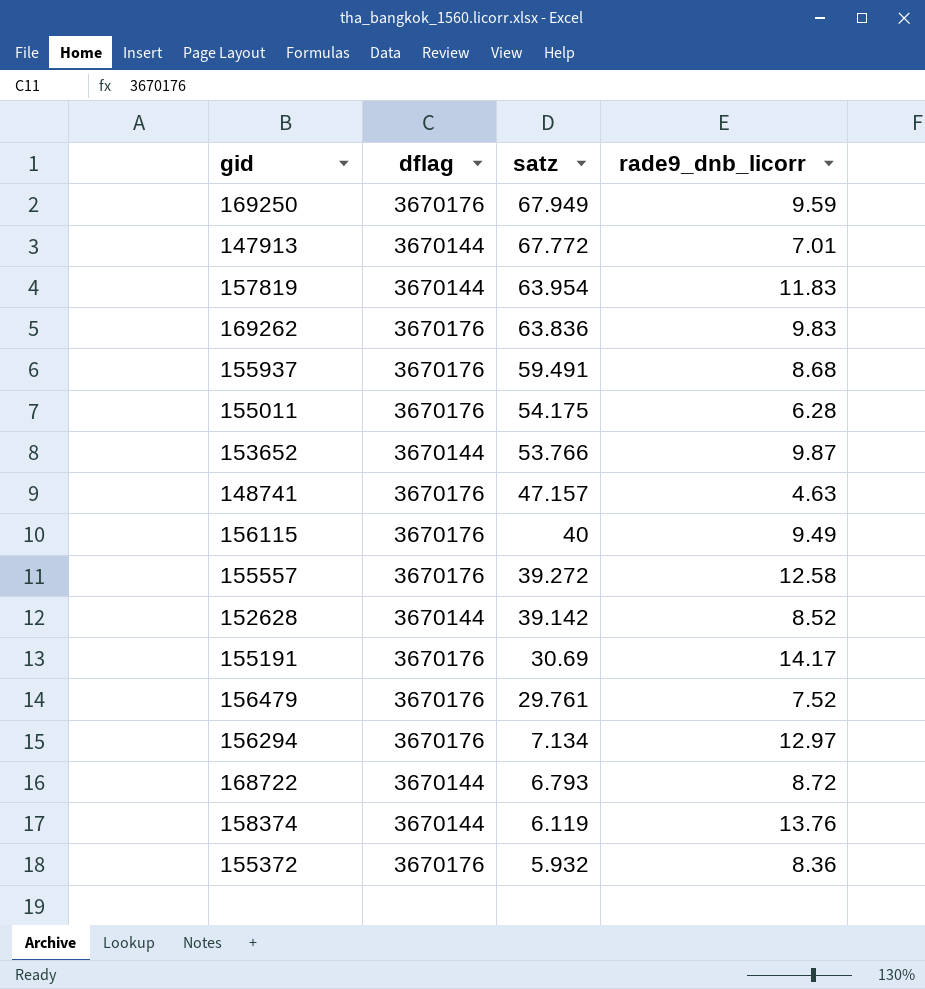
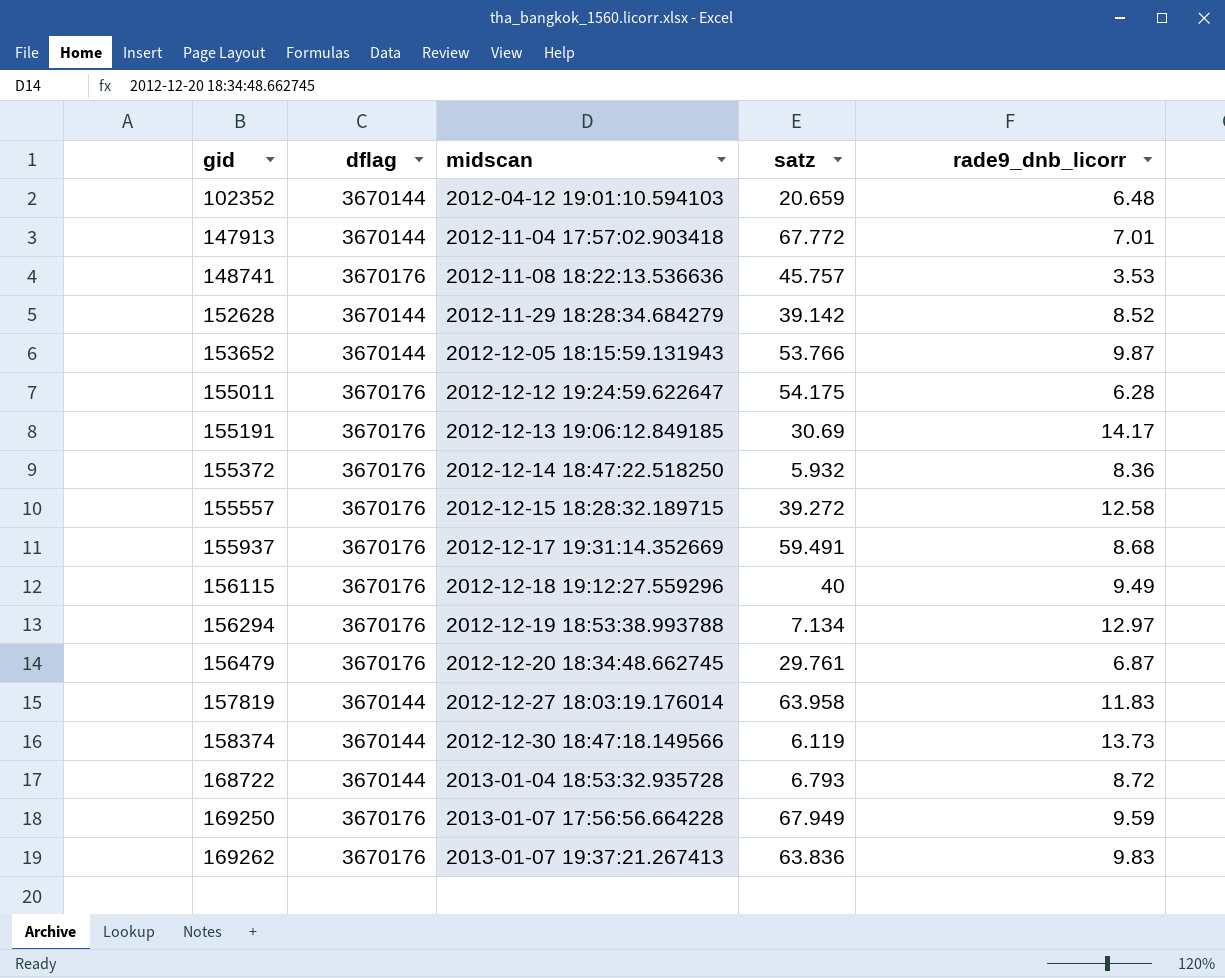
row order: satz descending -> gid ascending
column midscan | position: none -> 3
row 102352: none -> 3670144 | 2012-04-12 19:01:10.594103 | 20.659 | 6.48
148741 | satz: 47.157 -> 45.757
148741 | rade9_dnb_licorr: 4.63 -> 3.53
156479 | rade9_dnb_licorr: 7.52 -> 6.87
157819 | satz: 63.954 -> 63.958
158374 | rade9_dnb_licorr: 13.76 -> 13.73

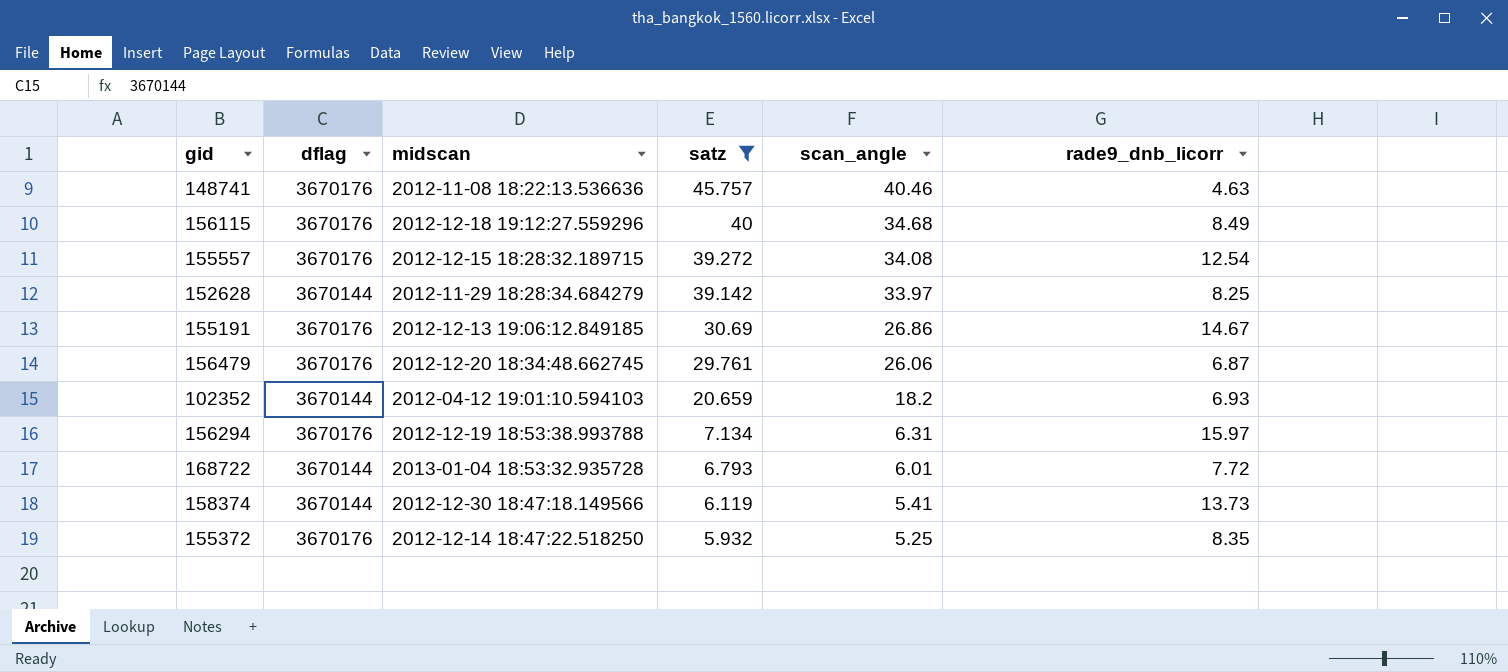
filter: none -> satz <= 45.757
row order: gid ascending -> satz descending
column scan_angle | position: none -> 5
148741 | rade9_dnb_licorr: 3.53 -> 4.63
156115 | rade9_dnb_licorr: 9.49 -> 8.49
155557 | rade9_dnb_licorr: 12.58 -> 12.54
152628 | rade9_dnb_licorr: 8.52 -> 8.25
155191 | rade9_dnb_licorr: 14.17 -> 14.67
102352 | rade9_dnb_licorr: 6.48 -> 6.93
156294 | rade9_dnb_licorr: 12.97 -> 15.97
168722 | rade9_dnb_licorr: 8.72 -> 7.72
155372 | rade9_dnb_licorr: 8.36 -> 8.35

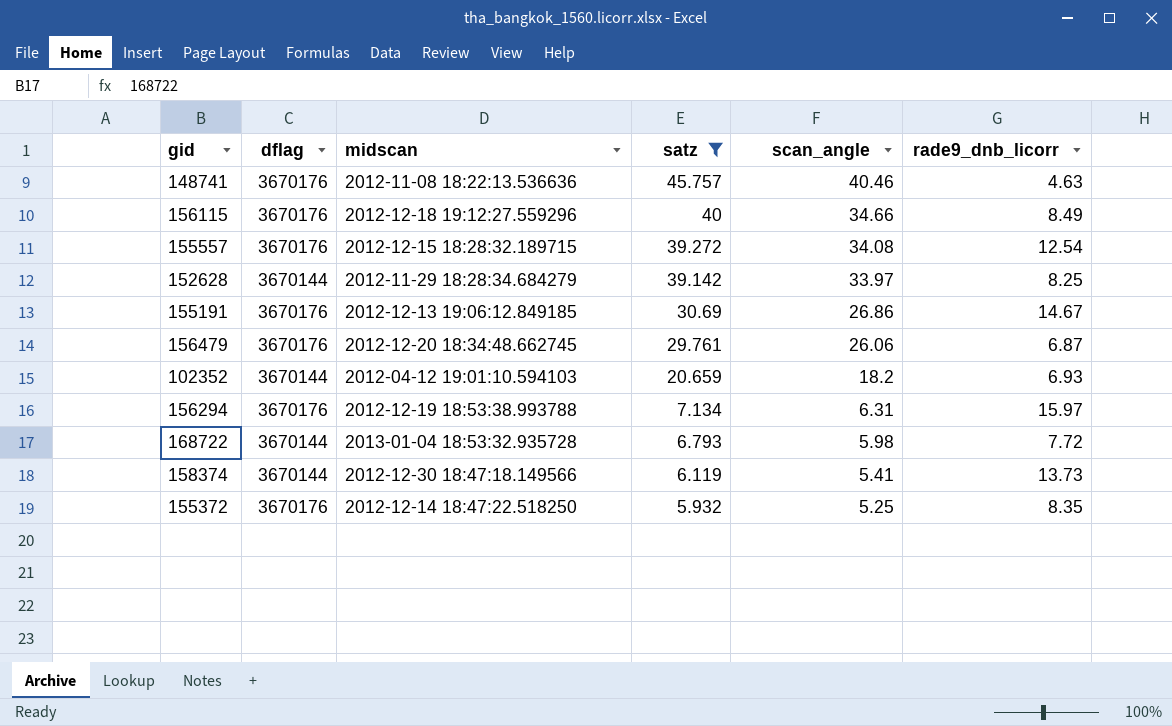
156115 | scan_angle: 34.68 -> 34.66
168722 | scan_angle: 6.01 -> 5.98

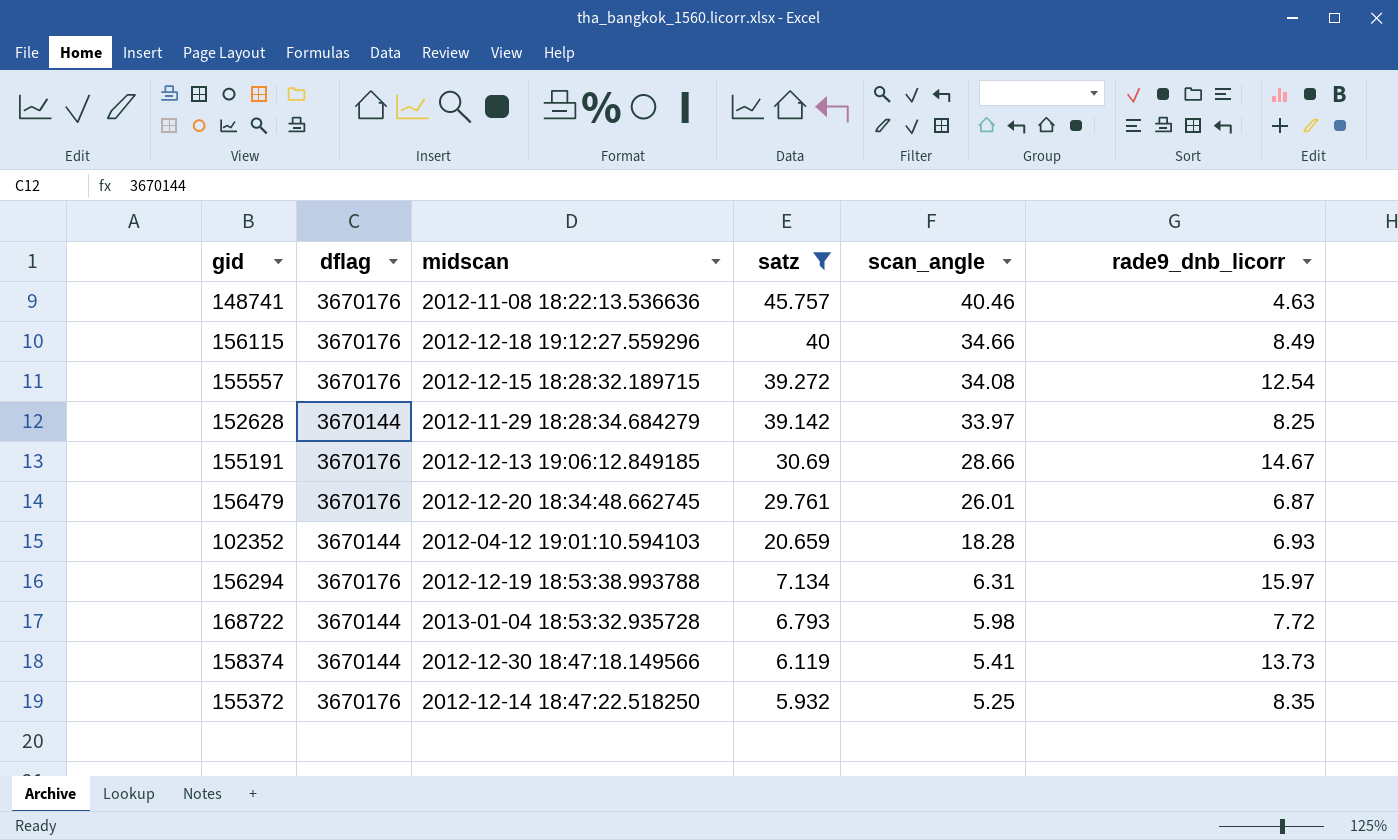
155191 | scan_angle: 26.86 -> 28.66
156479 | scan_angle: 26.06 -> 26.01
102352 | scan_angle: 18.2 -> 18.28

